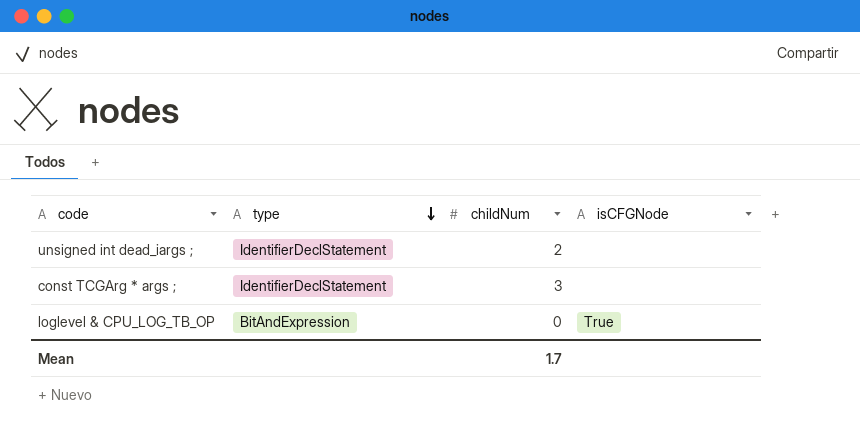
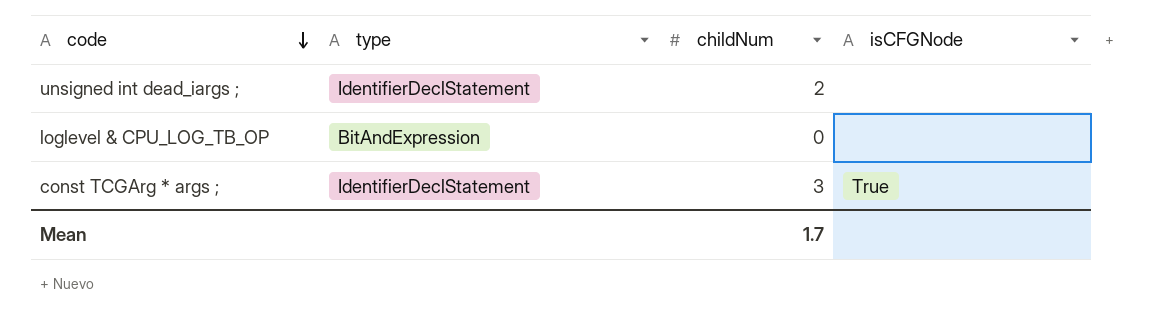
row order: type descending -> code descending
loglevel & CPU_LOG_TB_OP | isCFGNode: True -> none
const TCGArg * args ; | isCFGNode: none -> True

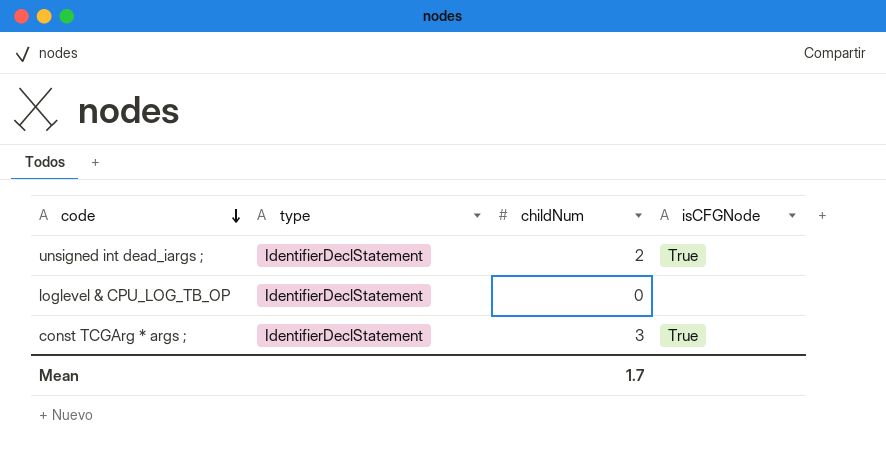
unsigned int dead_iargs ; | isCFGNode: none -> True
loglevel & CPU_LOG_TB_OP | type: BitAndExpression -> IdentifierDeclStatement

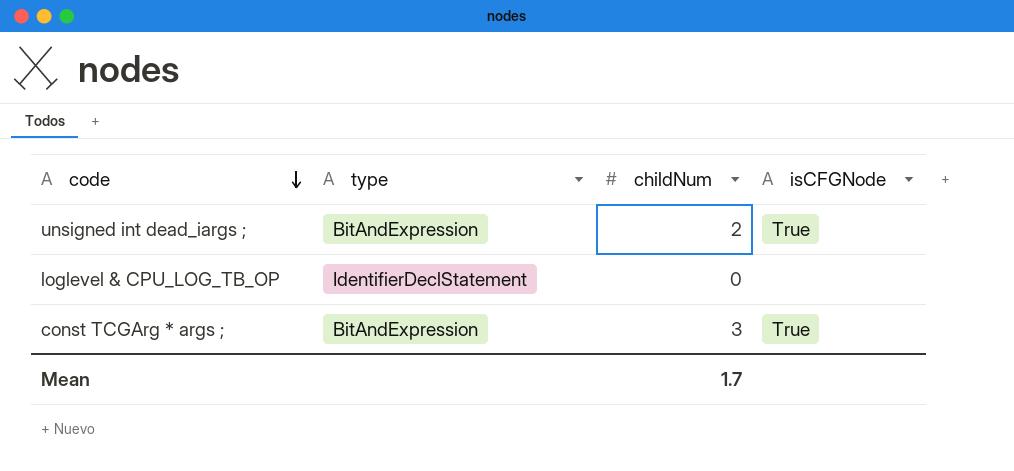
unsigned int dead_iargs ; | type: IdentifierDeclStatement -> BitAndExpression
const TCGArg * args ; | type: IdentifierDeclStatement -> BitAndExpression

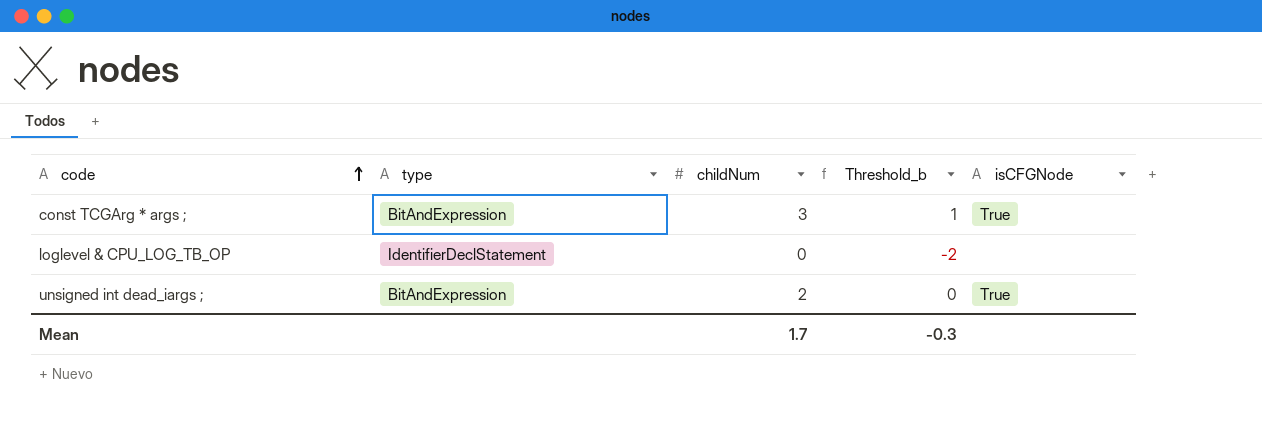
row order: code descending -> code ascending
column Threshold_b | formula: none -> [childNum] - 2

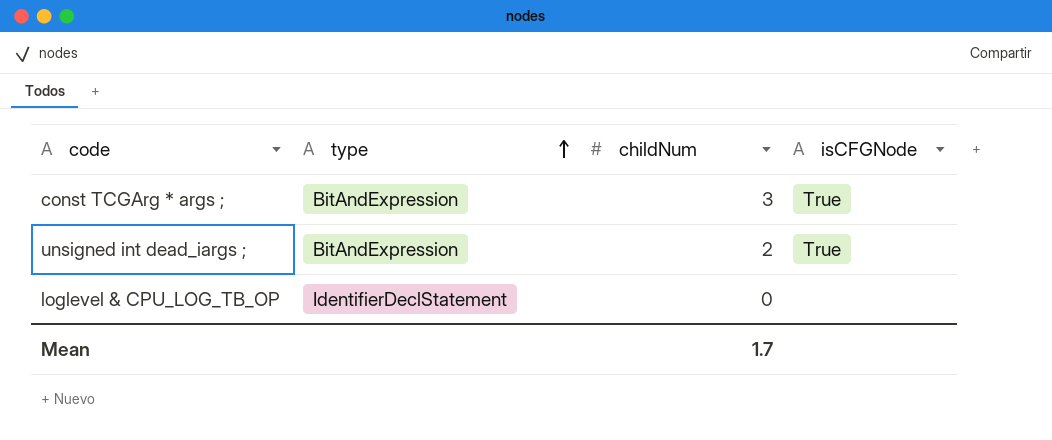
row order: code ascending -> type ascending
column Threshold_b | formula: [childNum] - 2 -> none

